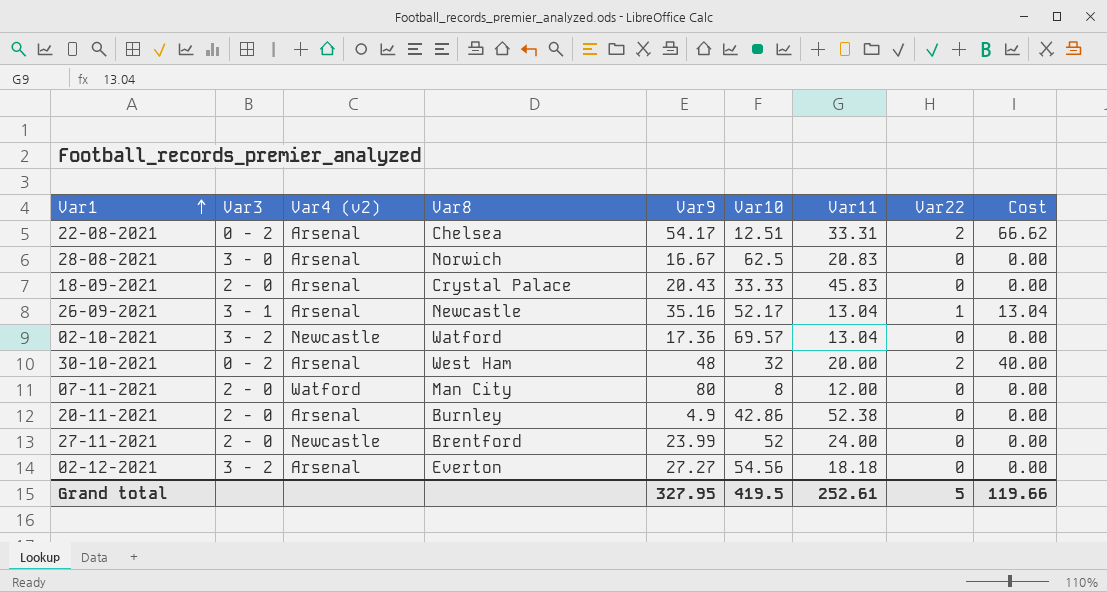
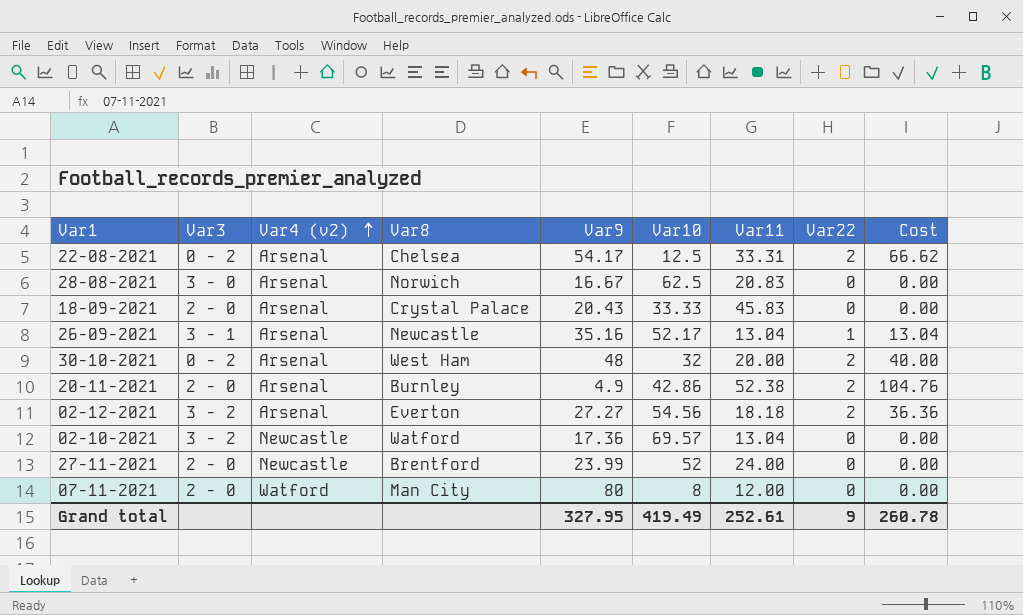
row order: Var1 ascending -> Var4 (v2) ascending
22-08-2021 | Var10: 12.51 -> 12.5
20-11-2021 | Var22: 0 -> 2
20-11-2021 | Cost: 0.00 -> 104.76
02-12-2021 | Var22: 0 -> 2
02-12-2021 | Cost: 0.00 -> 36.36
Grand total | Var10: 419.5 -> 419.49
Grand total | Var22: 5 -> 9
Grand total | Cost: 119.66 -> 260.78

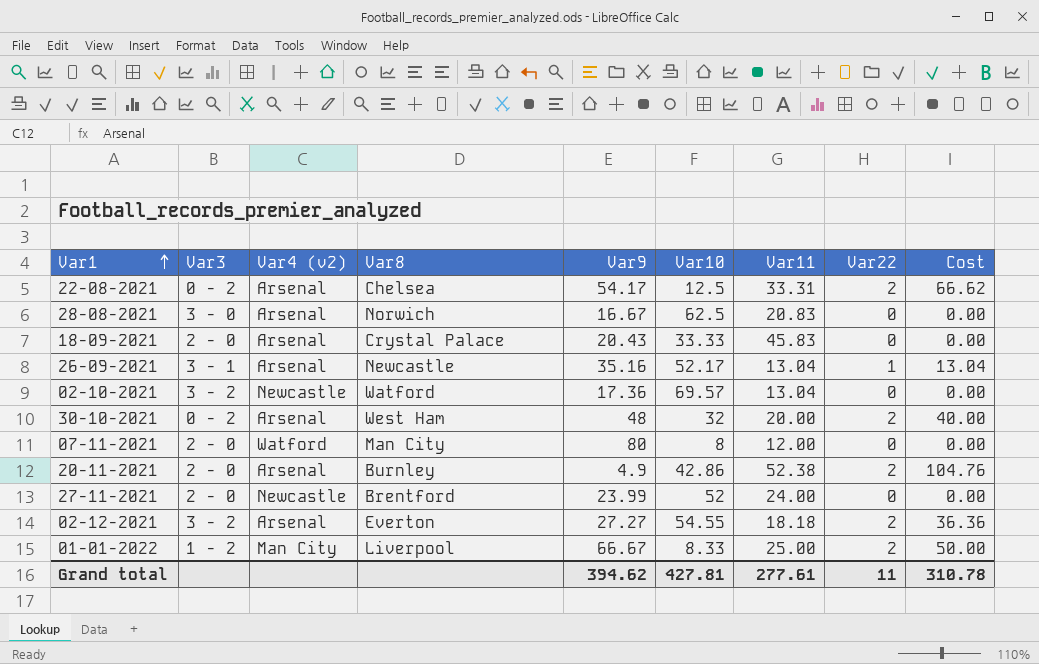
row order: Var4 (v2) ascending -> Var1 ascending
02-12-2021 | Var10: 54.56 -> 54.55
row 01-01-2022: none -> 1 - 2 | Man City | Liverpool | 66.67 | 8.33 | 25.00 | 2 | 50.00
Grand total | Var9: 327.95 -> 394.62
Grand total | Var10: 419.49 -> 427.81
Grand total | Var11: 252.61 -> 277.61
Grand total | Var22: 9 -> 11
Grand total | Cost: 260.78 -> 310.78

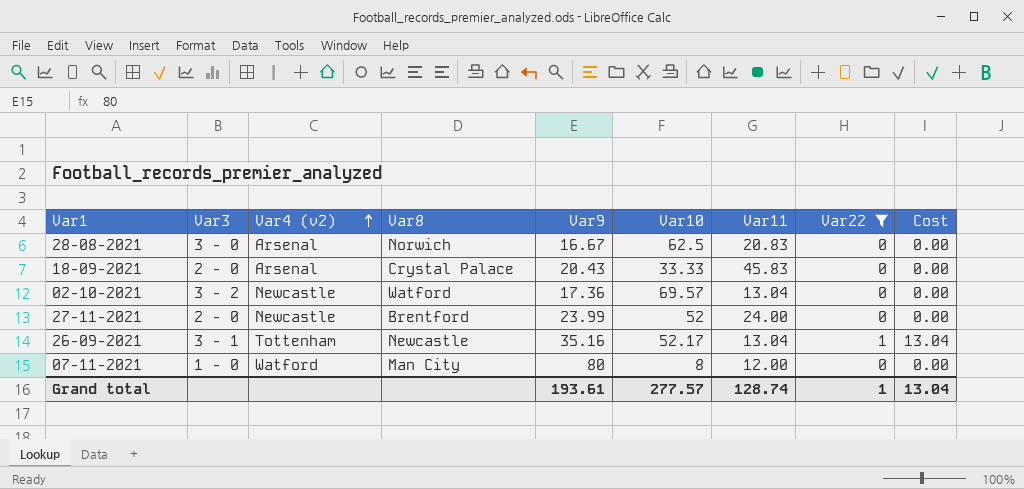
filter: none -> Var22 != 2
row order: Var1 ascending -> Var4 (v2) ascending
26-09-2021 | Var4 (v2): Arsenal -> Tottenham
07-11-2021 | Var3: 2 - 0 -> 1 - 0
Grand total | Var9: 394.62 -> 193.61
Grand total | Var10: 427.81 -> 277.57
Grand total | Var11: 277.61 -> 128.74
Grand total | Var22: 11 -> 1
Grand total | Cost: 310.78 -> 13.04

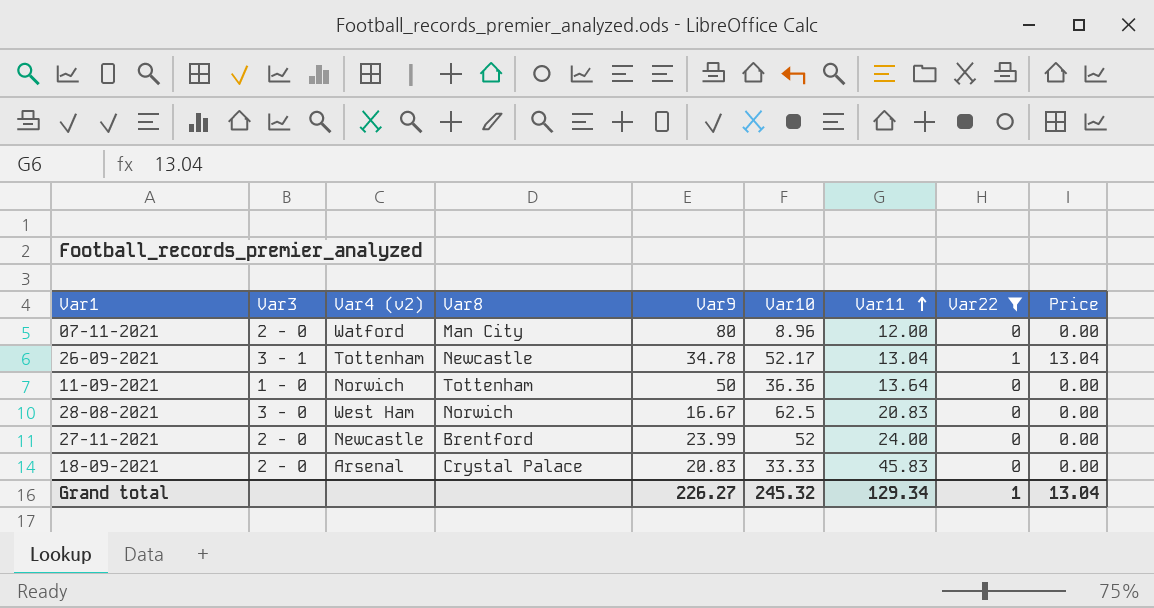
row order: Var4 (v2) ascending -> Var11 ascending
column name: Cost -> Price
row 02-10-2021: 3 - 2 | Newcastle | Watford | 17.36 | 69.57 | 13.04 | 0 | 0.00 -> none
07-11-2021 | Var3: 1 - 0 -> 2 - 0
07-11-2021 | Var10: 8 -> 8.96
26-09-2021 | Var9: 35.16 -> 34.78
row 11-09-2021: none -> 1 - 0 | Norwich | Tottenham | 50 | 36.36 | 13.64 | 0 | 0.00
28-08-2021 | Var4 (v2): Arsenal -> West Ham
18-09-2021 | Var9: 20.43 -> 20.83
Grand total | Var9: 193.61 -> 226.27
Grand total | Var10: 277.57 -> 245.32
Grand total | Var11: 128.74 -> 129.34

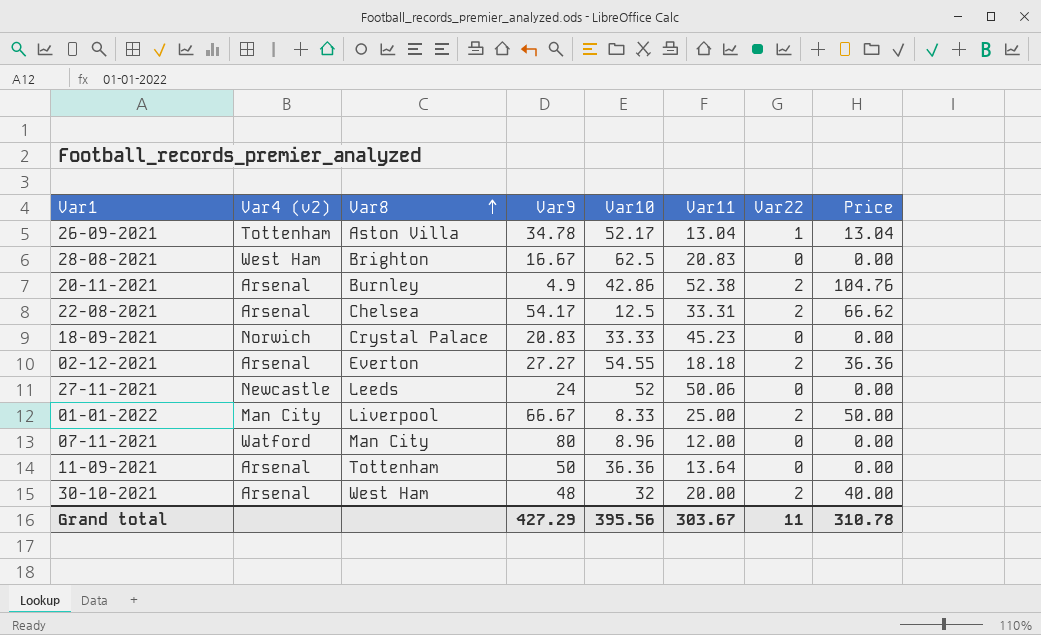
filter: Var22 != 2 -> none
row order: Var11 ascending -> Var8 ascending
column Var3 | position: 2 -> none
26-09-2021 | Var8: Newcastle -> Aston Villa
28-08-2021 | Var8: Norwich -> Brighton
18-09-2021 | Var4 (v2): Arsenal -> Norwich
18-09-2021 | Var11: 45.83 -> 45.23
27-11-2021 | Var8: Brentford -> Leeds
27-11-2021 | Var9: 23.99 -> 24
27-11-2021 | Var11: 24.00 -> 50.06
11-09-2021 | Var4 (v2): Norwich -> Arsenal
Grand total | Var9: 226.27 -> 427.29
Grand total | Var10: 245.32 -> 395.56
Grand total | Var11: 129.34 -> 303.67
Grand total | Var22: 1 -> 11
Grand total | Price: 13.04 -> 310.78

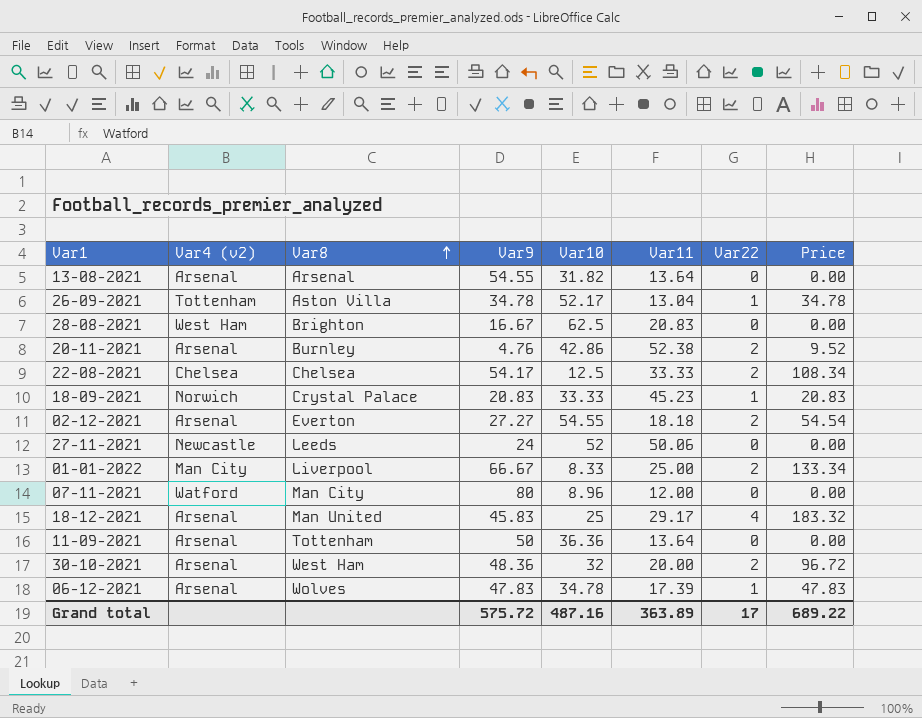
column Price | formula: [Var11] * [Var22] -> [Var9] * [Var22]
row 13-08-2021: none -> Arsenal | Arsenal | 54.55 | 31.82 | 13.64 | 0 | 0.00
20-11-2021 | Var9: 4.9 -> 4.76
22-08-2021 | Var4 (v2): Arsenal -> Chelsea
22-08-2021 | Var11: 33.31 -> 33.33
18-09-2021 | Var22: 0 -> 1
row 18-12-2021: none -> Arsenal | Man United | 45.83 | 25 | 29.17 | 4 | 183.32
30-10-2021 | Var9: 48 -> 48.36
row 06-12-2021: none -> Arsenal | Wolves | 47.83 | 34.78 | 17.39 | 1 | 47.83
Grand total | Var9: 427.29 -> 575.72
Grand total | Var10: 395.56 -> 487.16
Grand total | Var11: 303.67 -> 363.89
Grand total | Var22: 11 -> 17
Grand total | Price: 310.78 -> 689.22

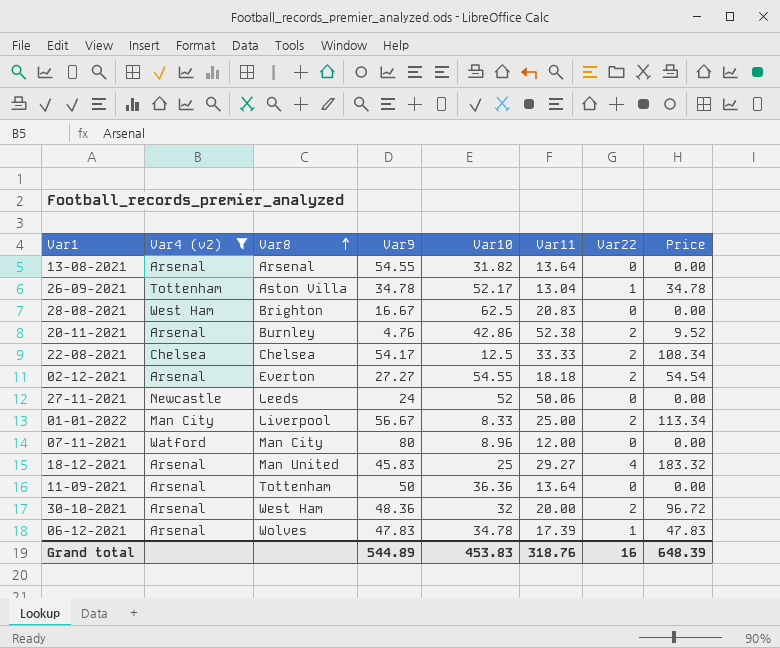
filter: none -> Var4 (v2) != Norwich
01-01-2022 | Var9: 66.67 -> 56.67
01-01-2022 | Price: 133.34 -> 113.34
18-12-2021 | Var11: 29.17 -> 29.27
Grand total | Var9: 575.72 -> 544.89
Grand total | Var10: 487.16 -> 453.83
Grand total | Var11: 363.89 -> 318.76
Grand total | Var22: 17 -> 16
Grand total | Price: 689.22 -> 648.39

